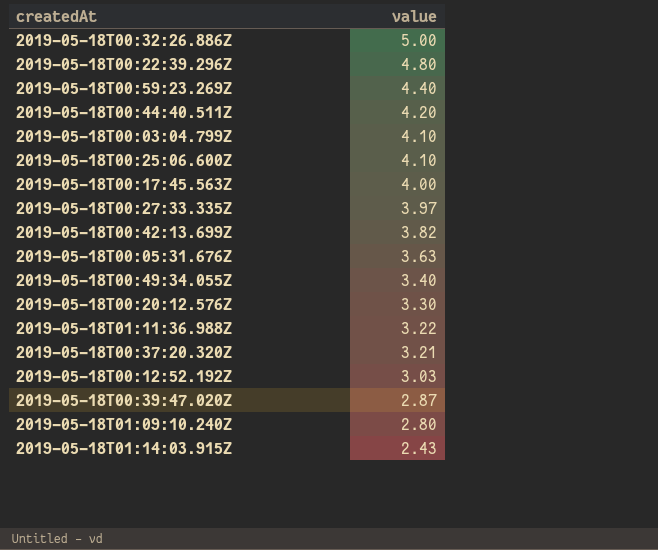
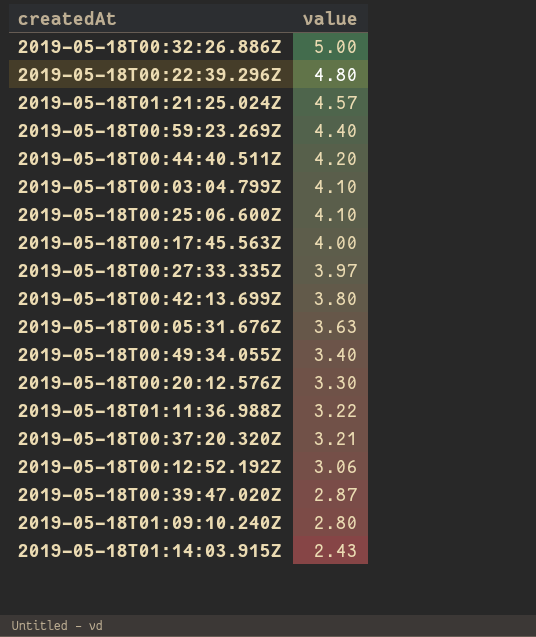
row 2019-05-18T01:21:25.024Z: none -> 4.57
2019-05-18T00:42:13.699Z | value: 3.82 -> 3.80
2019-05-18T00:12:52.192Z | value: 3.03 -> 3.06

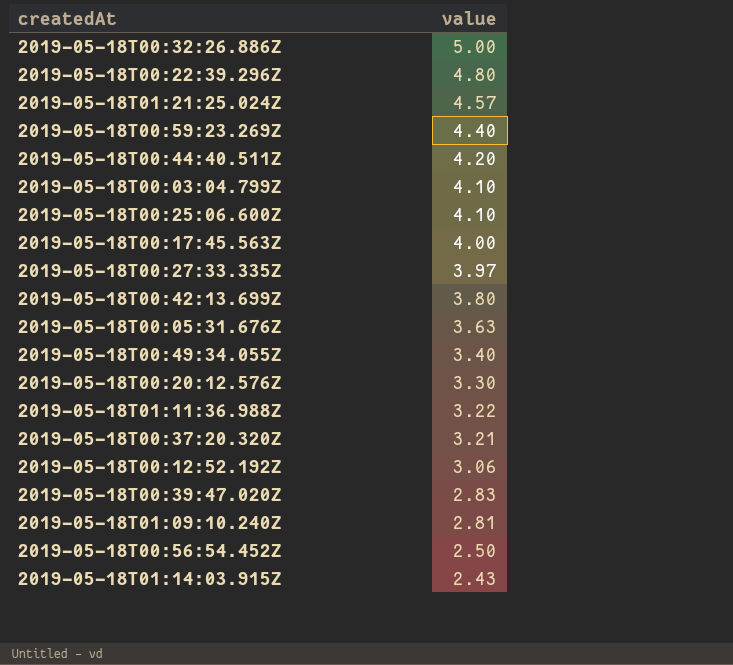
2019-05-18T00:39:47.020Z | value: 2.87 -> 2.83
2019-05-18T01:09:10.240Z | value: 2.80 -> 2.81
row 2019-05-18T00:56:54.452Z: none -> 2.50

